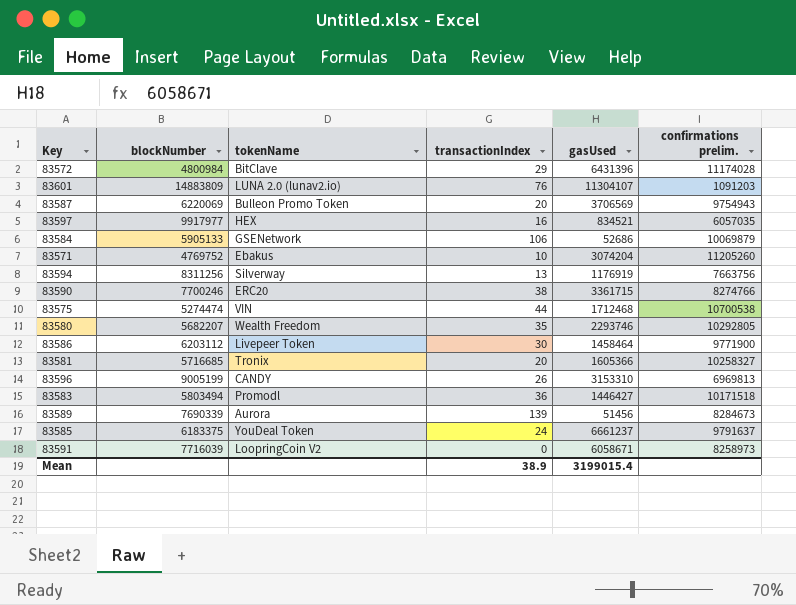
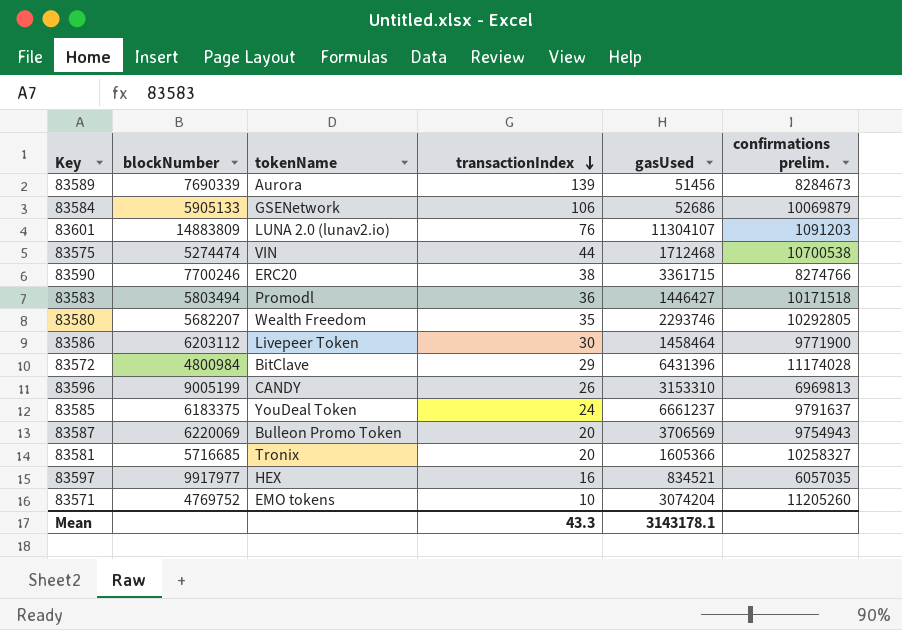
row order: none -> transactionIndex descending
row 83594: 8311256 | Silverway | 13 | 1176919 | 7663756 -> none
row 83591: 7716039 | LoopringCoin V2 | 0 | 6058671 | 8258973 -> none
83571 | tokenName: Ebakus -> EMO tokens
Mean | transactionIndex: 38.9 -> 43.3
Mean | gasUsed: 3199015.4 -> 3143178.1

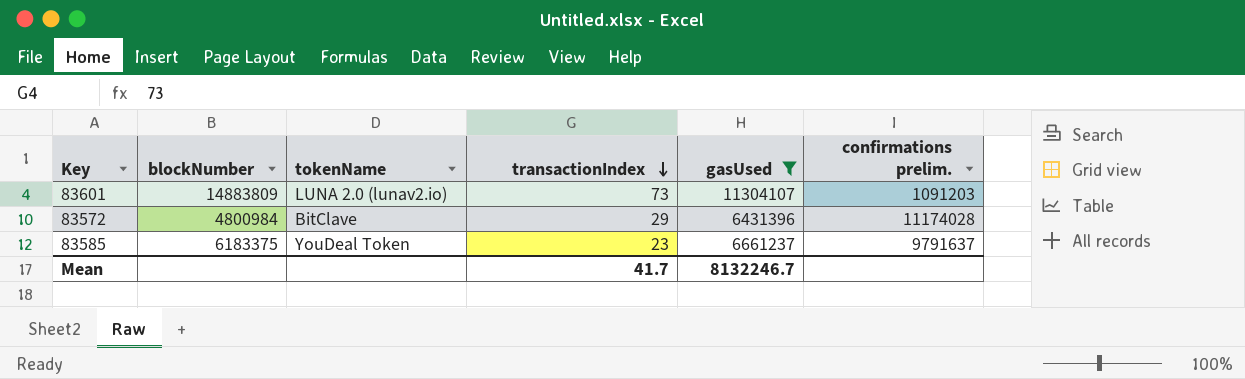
filter: none -> gasUsed >= 6431396
83601 | transactionIndex: 76 -> 73
83585 | transactionIndex: 24 -> 23
Mean | transactionIndex: 43.3 -> 41.7
Mean | gasUsed: 3143178.1 -> 8132246.7

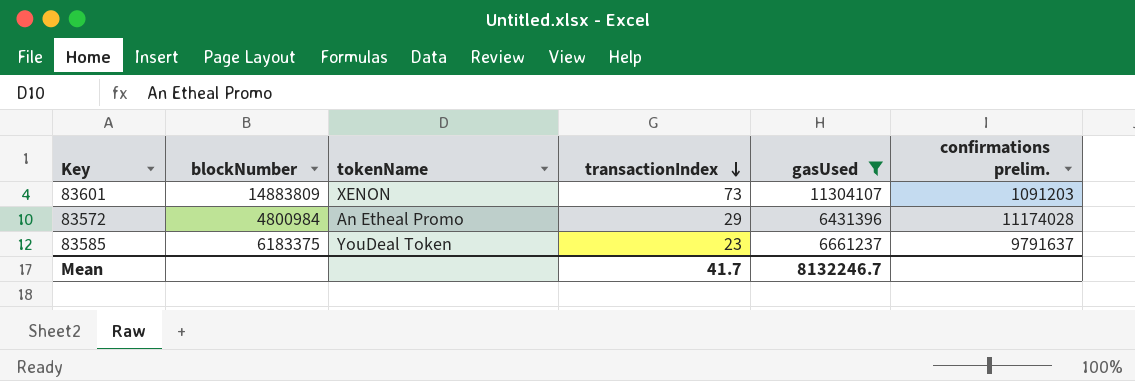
83601 | tokenName: LUNA 2.0 (lunav2.io) -> XENON
83572 | tokenName: BitClave -> An Etheal Promo

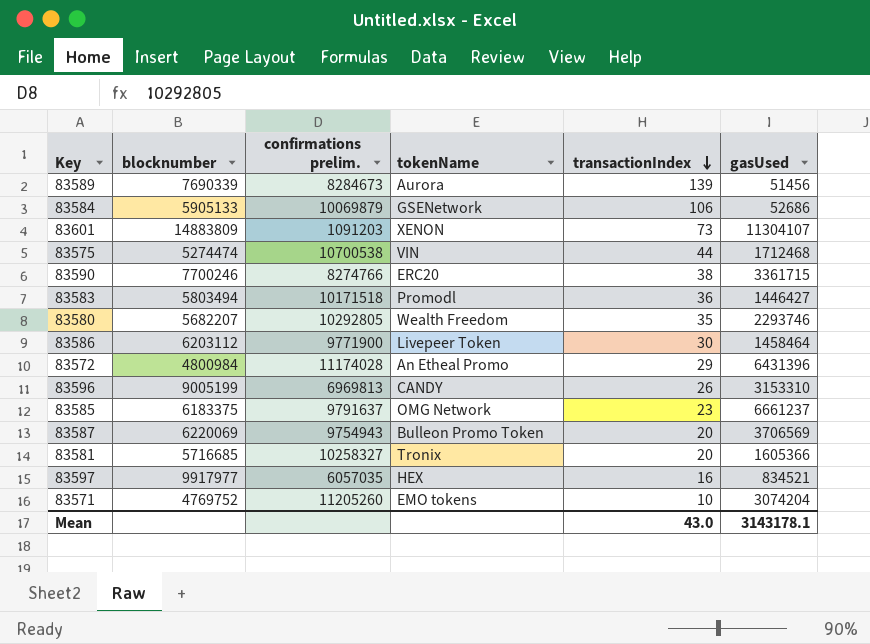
filter: gasUsed >= 6431396 -> none
column name: blockNumber -> blocknumber
column confirmations prelim. | position: 6 -> 3
83585 | tokenName: YouDeal Token -> OMG Network
Mean | transactionIndex: 41.7 -> 43.0
Mean | gasUsed: 8132246.7 -> 3143178.1

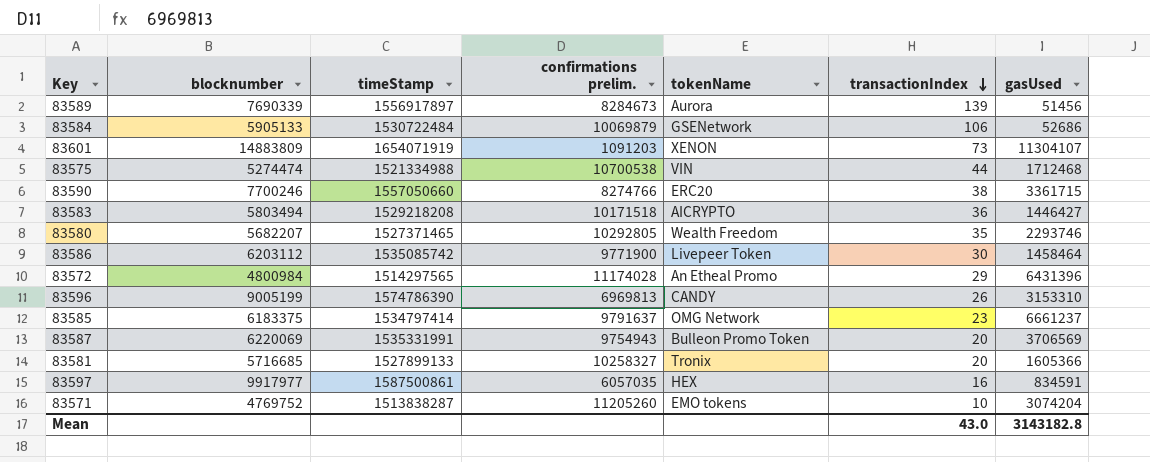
column timeStamp | position: none -> 3
83583 | tokenName: Promodl -> AICRYPTO
83597 | gasUsed: 834521 -> 834591
Mean | gasUsed: 3143178.1 -> 3143182.8

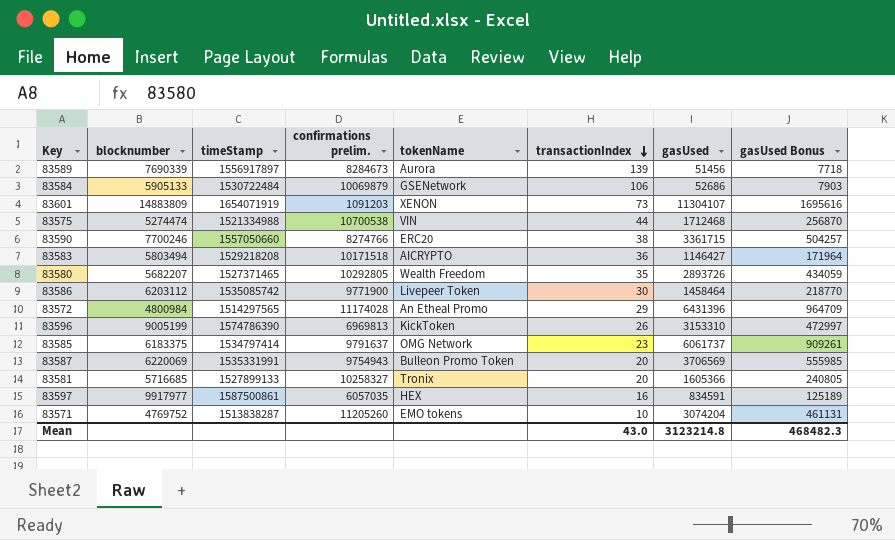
column gasUsed Bonus | formula: none -> [gasUsed] * 0.15
83583 | gasUsed: 1446427 -> 1146427
83580 | gasUsed: 2293746 -> 2893726
83596 | tokenName: CANDY -> KickToken
83585 | gasUsed: 6661237 -> 6061737
Mean | gasUsed: 3143182.8 -> 3123214.8

